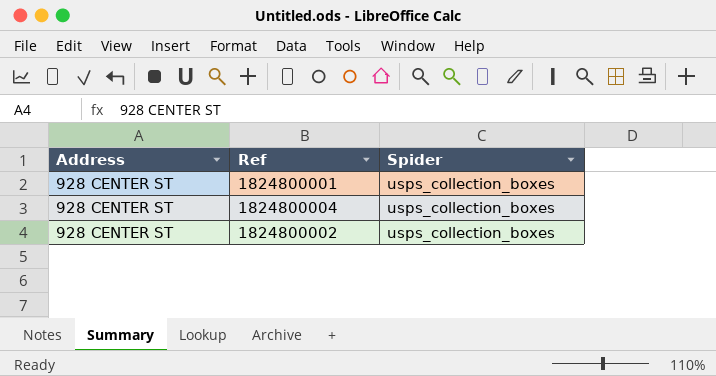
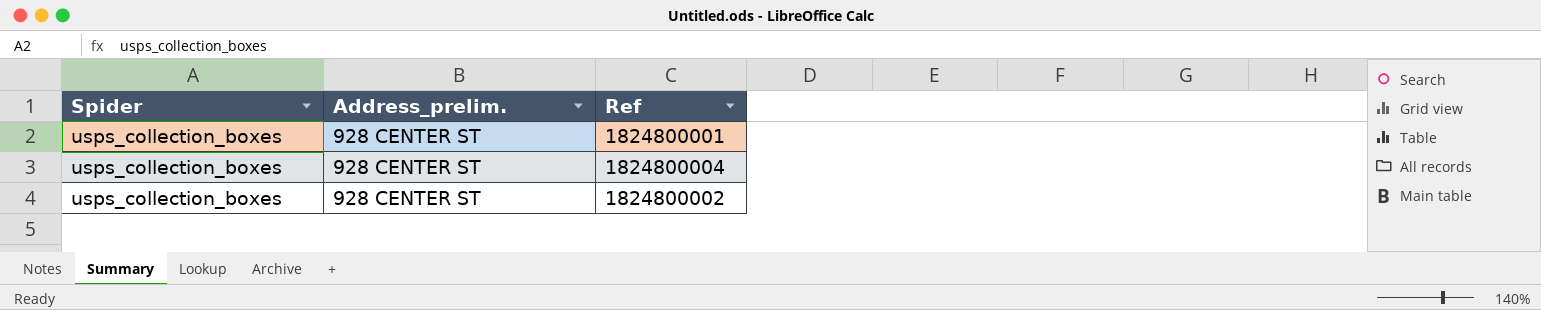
column Spider | position: 3 -> 1
column name: Address -> Address_prelim.

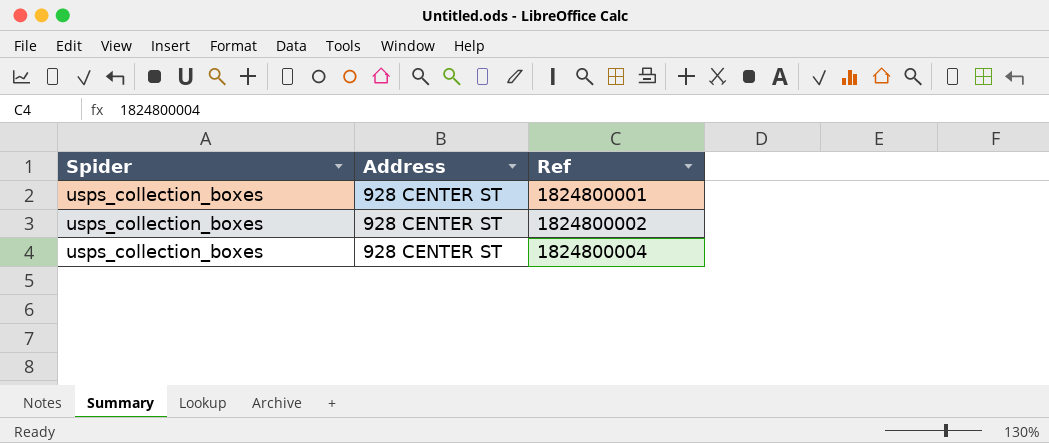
row order: none -> Ref ascending
column name: Address_prelim. -> Address

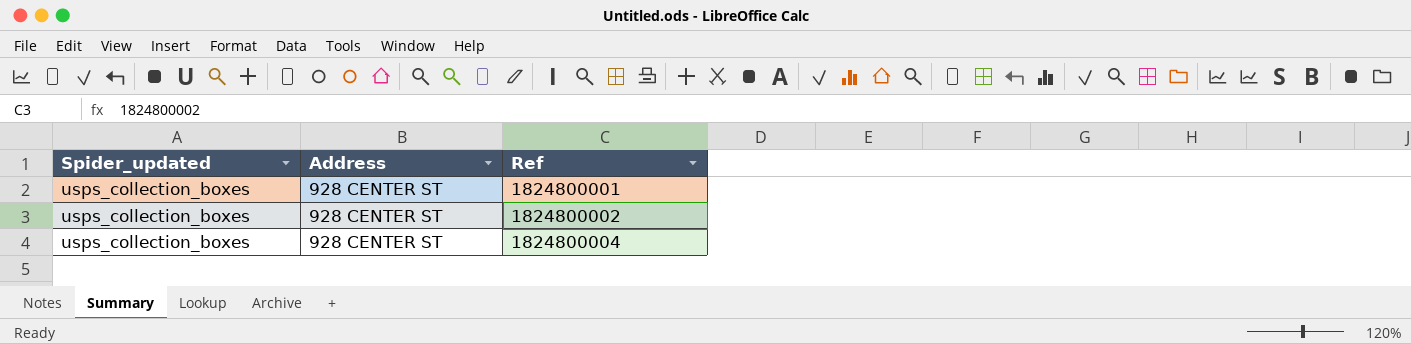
column name: Spider -> Spider_updated

